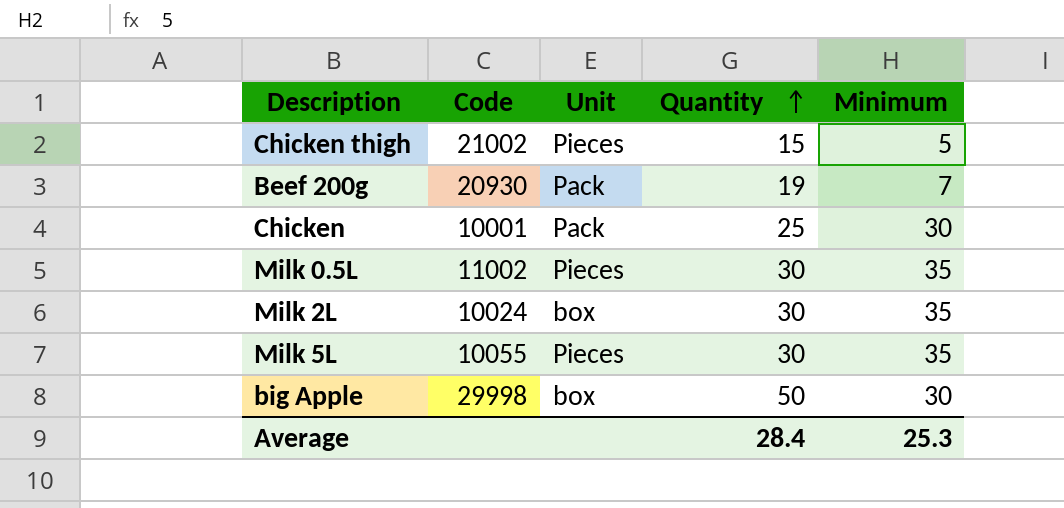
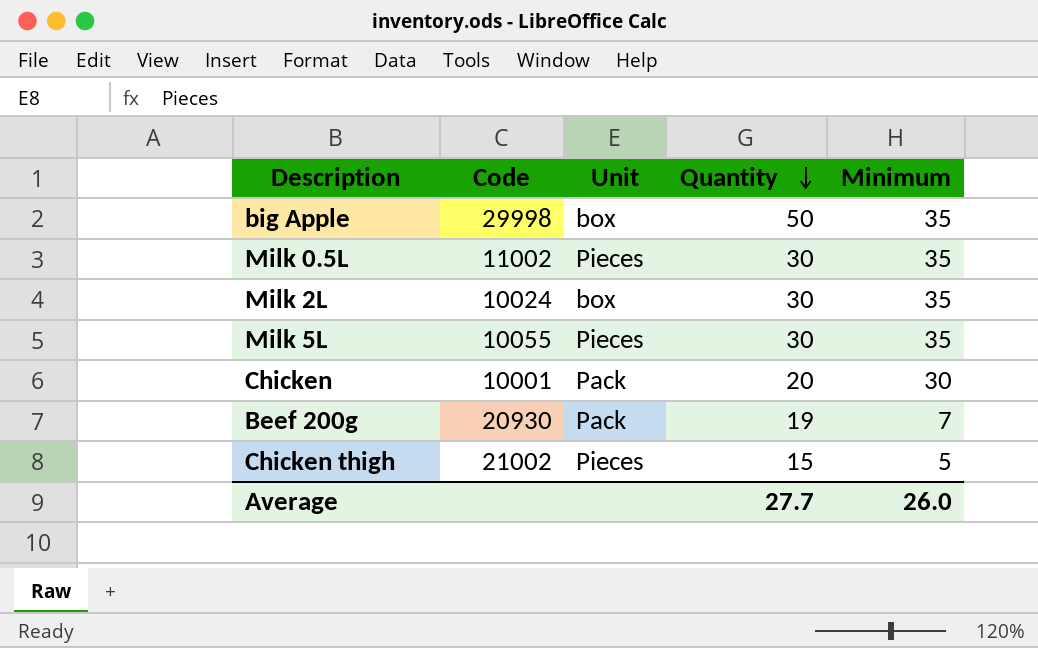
row order: Quantity ascending -> Quantity descending
big Apple | Minimum: 30 -> 35
Chicken | Quantity: 25 -> 20
Average | Quantity: 28.4 -> 27.7
Average | Minimum: 25.3 -> 26.0

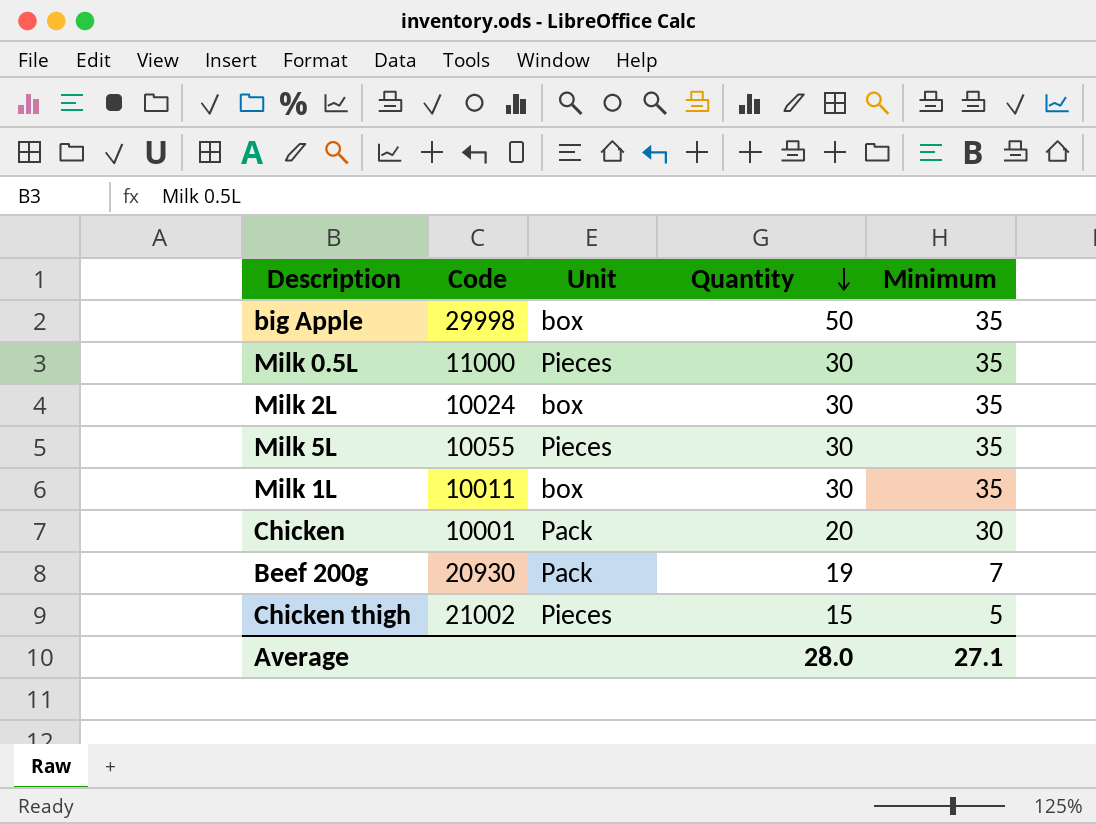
Milk 0.5L | Code: 11002 -> 11000
row Milk 1L: none -> 10011 | box | 30 | 35
Average | Quantity: 27.7 -> 28.0
Average | Minimum: 26.0 -> 27.1

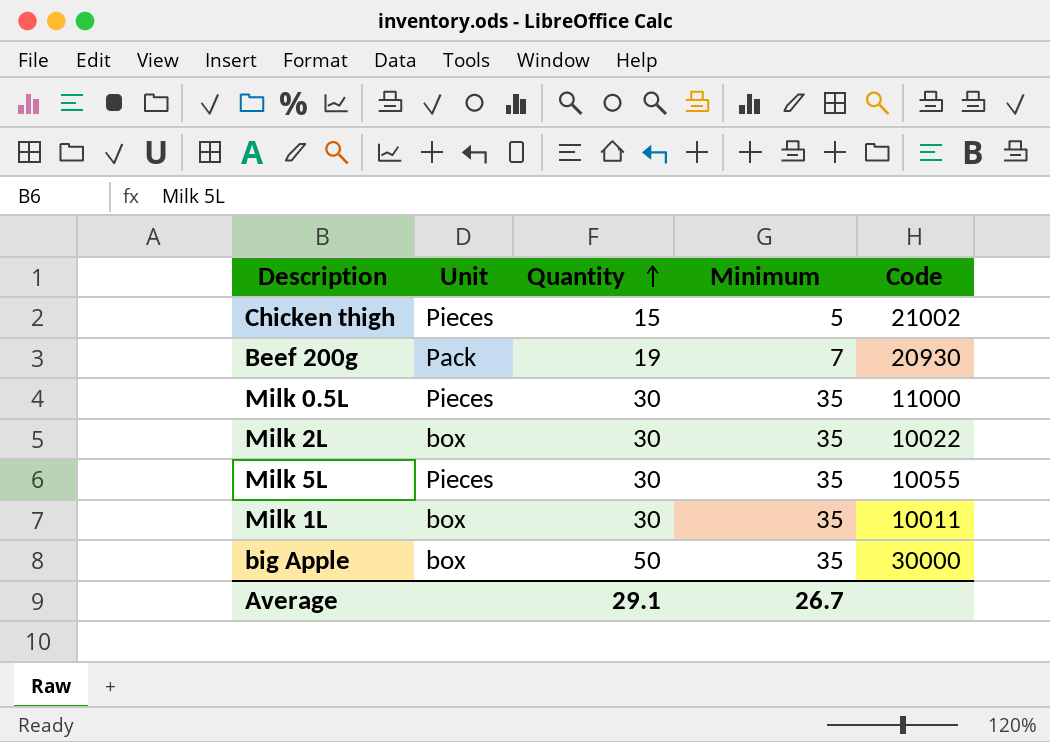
row order: Quantity descending -> Quantity ascending
column Code | position: 2 -> 5
row Chicken: 10001 | Pack | 20 | 30 -> none
Milk 2L | Code: 10024 -> 10022
big Apple | Code: 29998 -> 30000
Average | Quantity: 28.0 -> 29.1
Average | Minimum: 27.1 -> 26.7

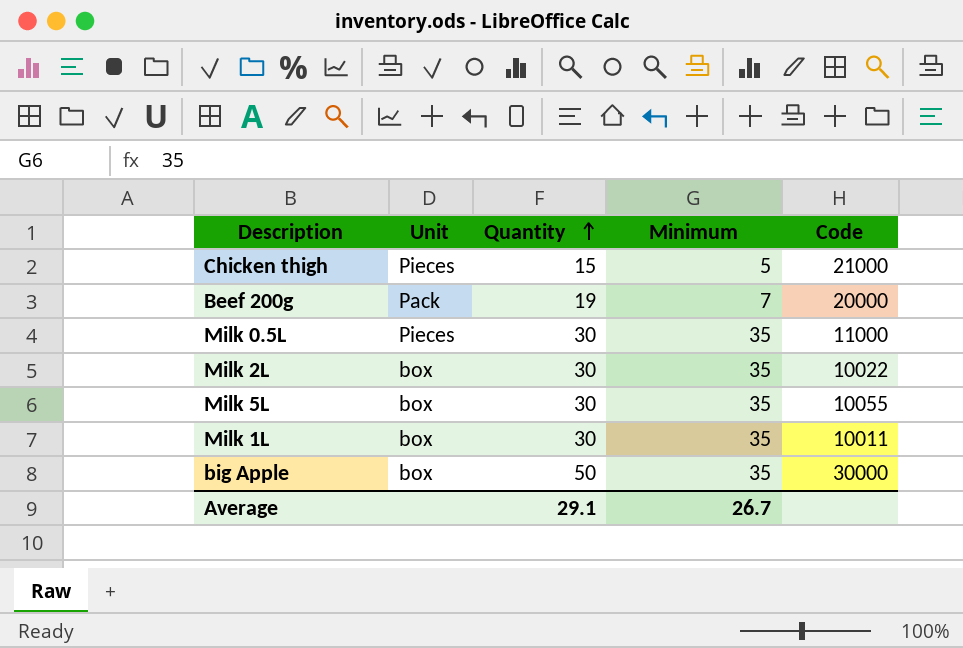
Chicken thigh | Code: 21002 -> 21000
Beef 200g | Code: 20930 -> 20000
Milk 5L | Unit: Pieces -> box

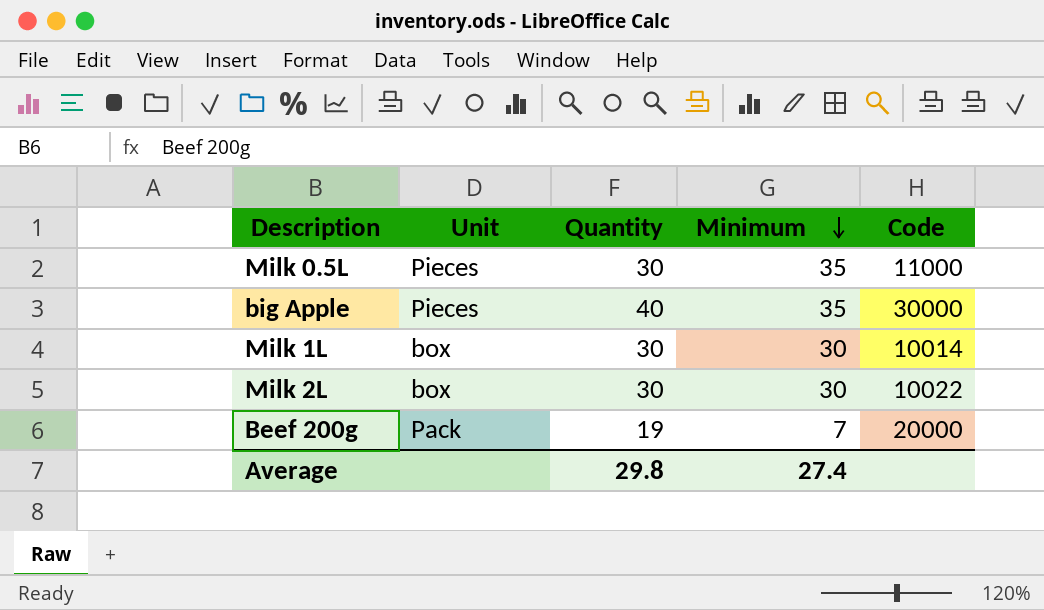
row order: Quantity ascending -> Minimum descending
row Chicken thigh: Pieces | 15 | 5 | 21000 -> none
row Milk 5L: box | 30 | 35 | 10055 -> none
big Apple | Unit: box -> Pieces
big Apple | Quantity: 50 -> 40
Milk 1L | Minimum: 35 -> 30
Milk 1L | Code: 10011 -> 10014
Milk 2L | Minimum: 35 -> 30
Average | Quantity: 29.1 -> 29.8
Average | Minimum: 26.7 -> 27.4

